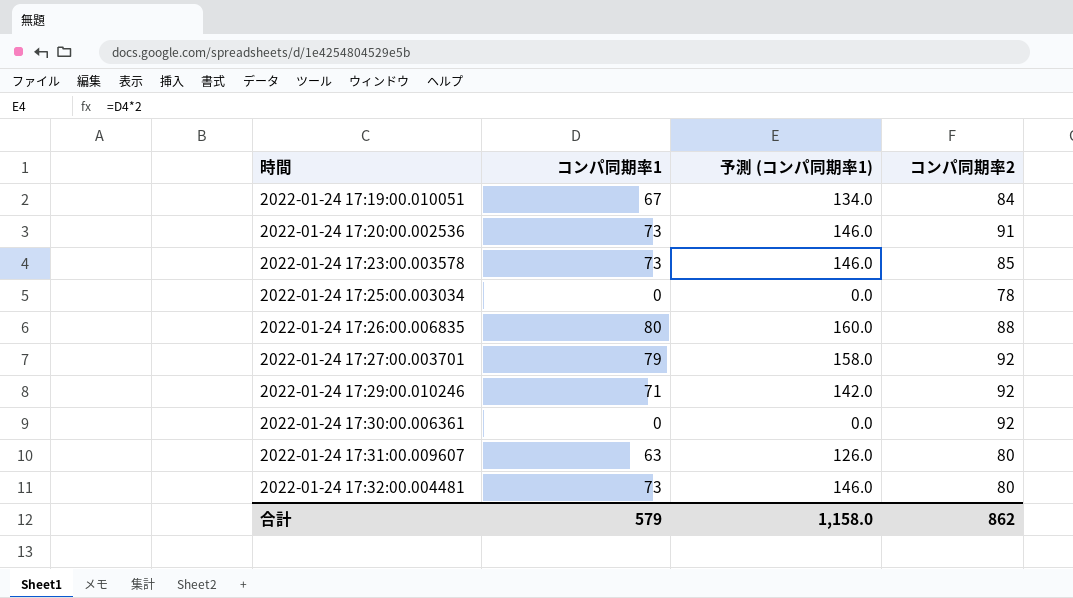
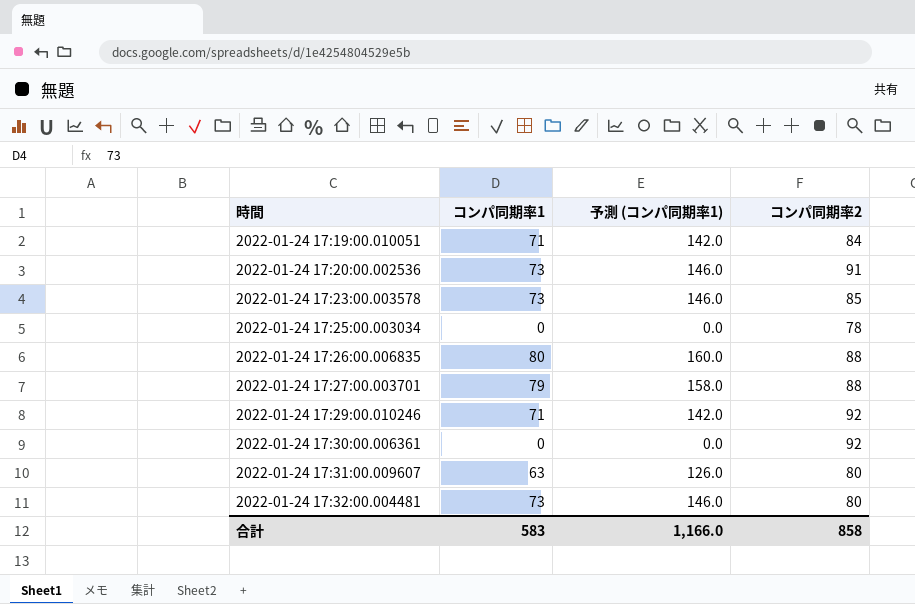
2022-01-24 17:19:00.010051 | コンパ同期率1: 67 -> 71
2022-01-24 17:19:00.010051 | 予測 (コンパ同期率1): 134.0 -> 142.0
2022-01-24 17:27:00.003701 | コンパ同期率2: 92 -> 88
合計 | コンパ同期率1: 579 -> 583
合計 | 予測 (コンパ同期率1): 1,158.0 -> 1,166.0
合計 | コンパ同期率2: 862 -> 858

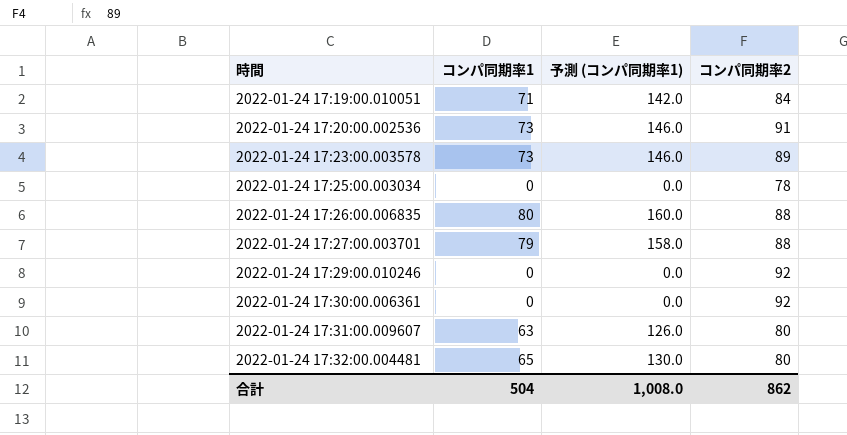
2022-01-24 17:23:00.003578 | コンパ同期率2: 85 -> 89
2022-01-24 17:29:00.010246 | コンパ同期率1: 71 -> 0
2022-01-24 17:29:00.010246 | 予測 (コンパ同期率1): 142.0 -> 0.0
2022-01-24 17:32:00.004481 | コンパ同期率1: 73 -> 65
2022-01-24 17:32:00.004481 | 予測 (コンパ同期率1): 146.0 -> 130.0
合計 | コンパ同期率1: 583 -> 504
合計 | 予測 (コンパ同期率1): 1,166.0 -> 1,008.0
合計 | コンパ同期率2: 858 -> 862

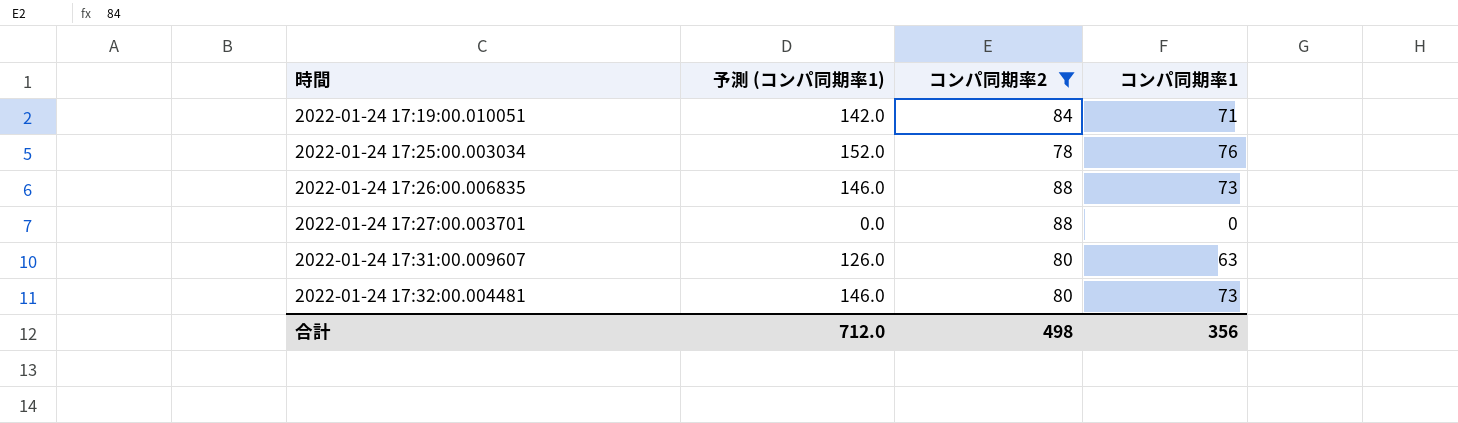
filter: none -> コンパ同期率2 <= 88
column コンパ同期率1 | position: 2 -> 4
2022-01-24 17:25:00.003034 | 予測 (コンパ同期率1): 0.0 -> 152.0
2022-01-24 17:25:00.003034 | コンパ同期率1: 0 -> 76
2022-01-24 17:26:00.006835 | 予測 (コンパ同期率1): 160.0 -> 146.0
2022-01-24 17:26:00.006835 | コンパ同期率1: 80 -> 73
2022-01-24 17:27:00.003701 | 予測 (コンパ同期率1): 158.0 -> 0.0
2022-01-24 17:27:00.003701 | コンパ同期率1: 79 -> 0
2022-01-24 17:32:00.004481 | 予測 (コンパ同期率1): 130.0 -> 146.0
2022-01-24 17:32:00.004481 | コンパ同期率1: 65 -> 73
合計 | 予測 (コンパ同期率1): 1,008.0 -> 712.0
合計 | コンパ同期率2: 862 -> 498
合計 | コンパ同期率1: 504 -> 356

